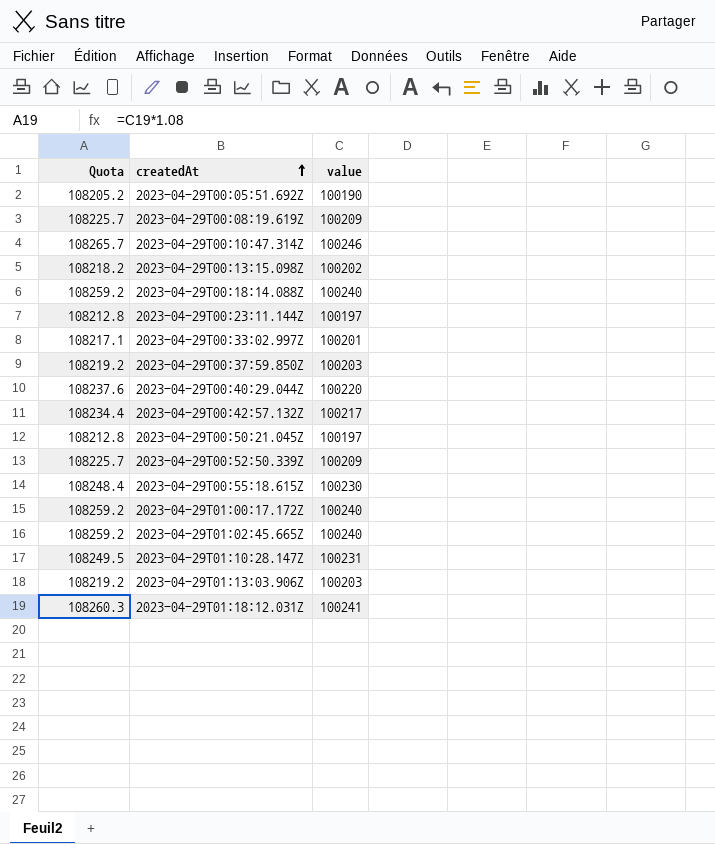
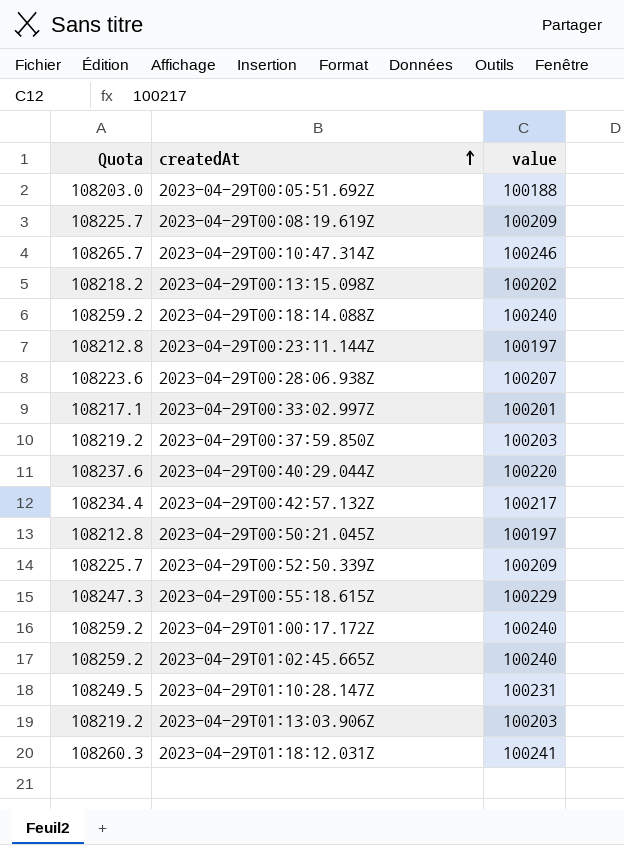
2023-04-29T00:05:51.692Z | Quota: 108205.2 -> 108203.0
2023-04-29T00:05:51.692Z | value: 100190 -> 100188
row 2023-04-29T00:28:06.938Z: none -> 108223.6 | 100207
2023-04-29T00:55:18.615Z | Quota: 108248.4 -> 108247.3
2023-04-29T00:55:18.615Z | value: 100230 -> 100229

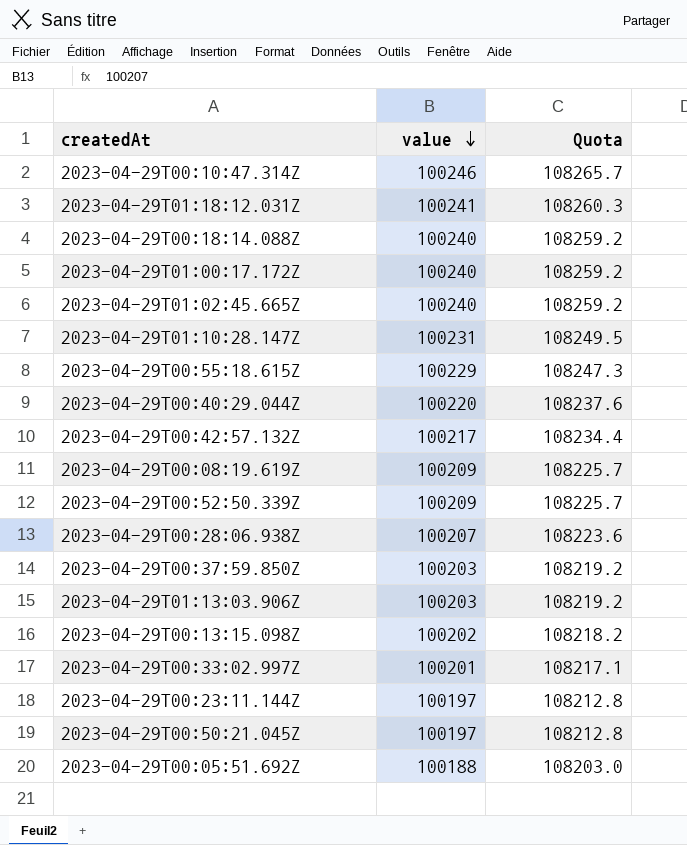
row order: createdAt ascending -> value descending
column Quota | position: 1 -> 3

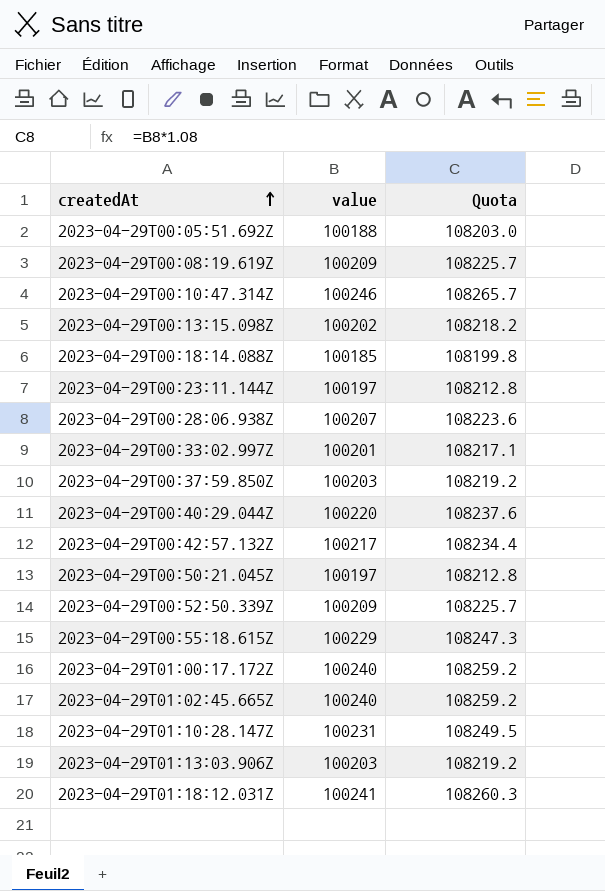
row order: value descending -> createdAt ascending
2023-04-29T00:18:14.088Z | value: 100240 -> 100185
2023-04-29T00:18:14.088Z | Quota: 108259.2 -> 108199.8

